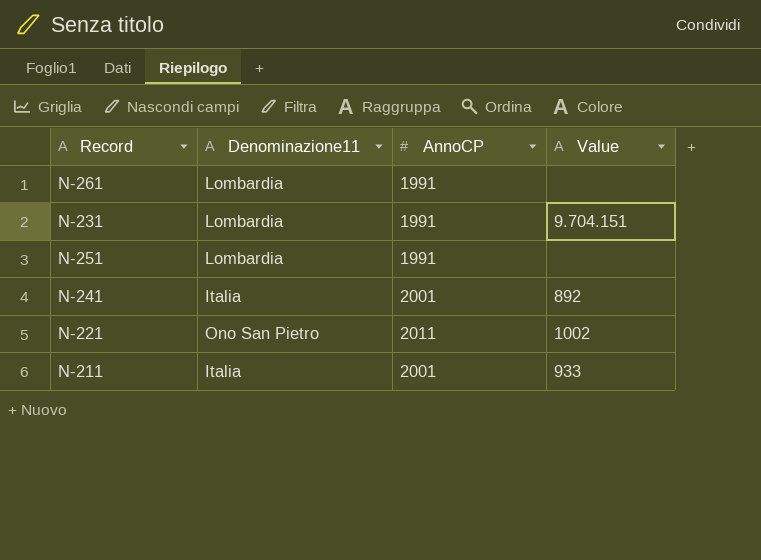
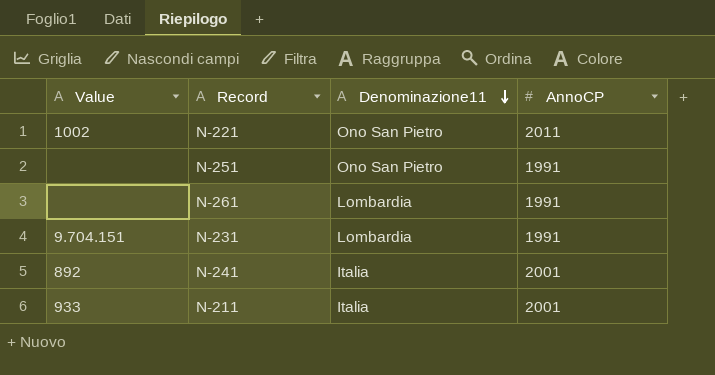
row order: none -> Denominazione11 descending
column Value | position: 4 -> 1
N-251 | Denominazione11: Lombardia -> Ono San Pietro

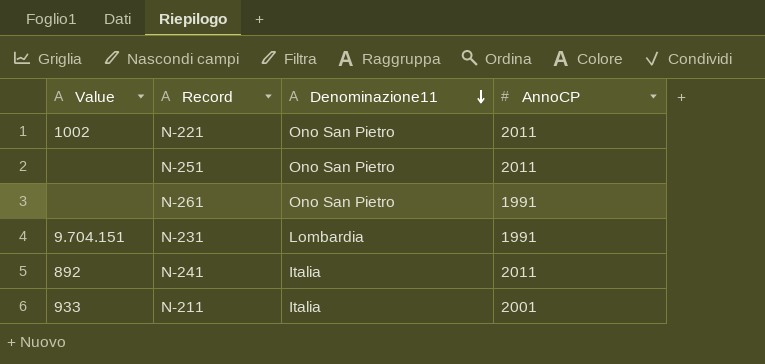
N-251 | AnnoCP: 1991 -> 2011
N-261 | Denominazione11: Lombardia -> Ono San Pietro
N-241 | AnnoCP: 2001 -> 2011

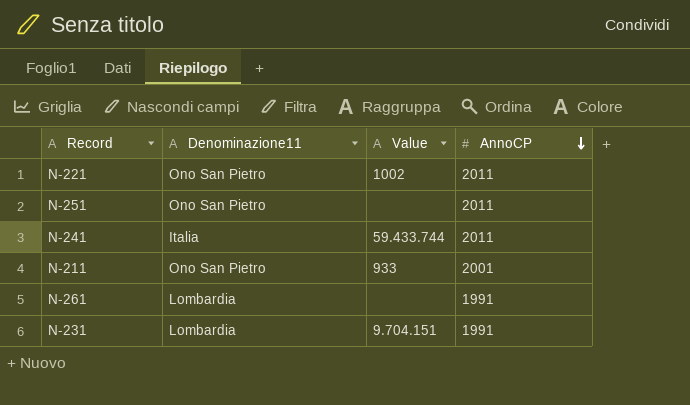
row order: Denominazione11 descending -> AnnoCP descending
column Value | position: 1 -> 3
N-241 | Value: 892 -> 59.433.744
N-211 | Denominazione11: Italia -> Ono San Pietro
N-261 | Denominazione11: Ono San Pietro -> Lombardia

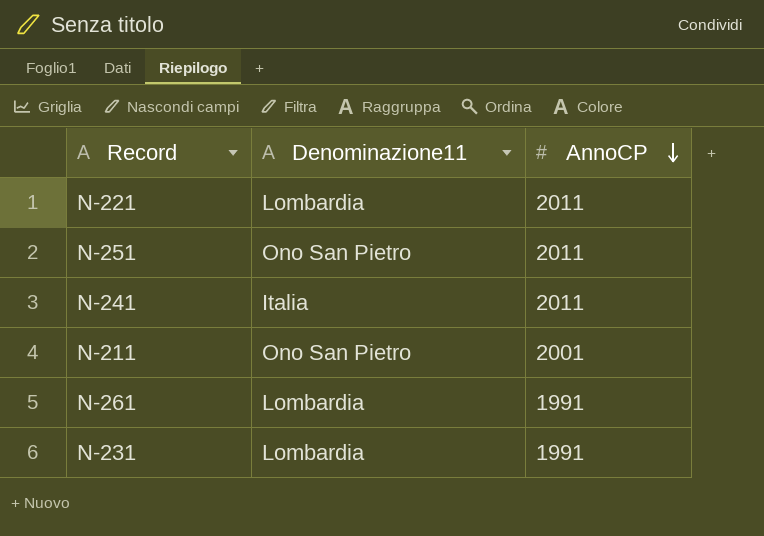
column Value | position: 3 -> none
N-221 | Denominazione11: Ono San Pietro -> Lombardia

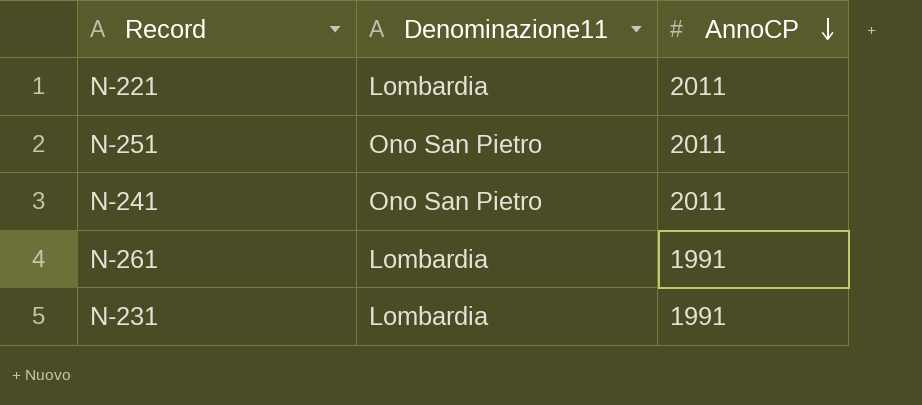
row N-211: Ono San Pietro | 2001 -> none
N-241 | Denominazione11: Italia -> Ono San Pietro

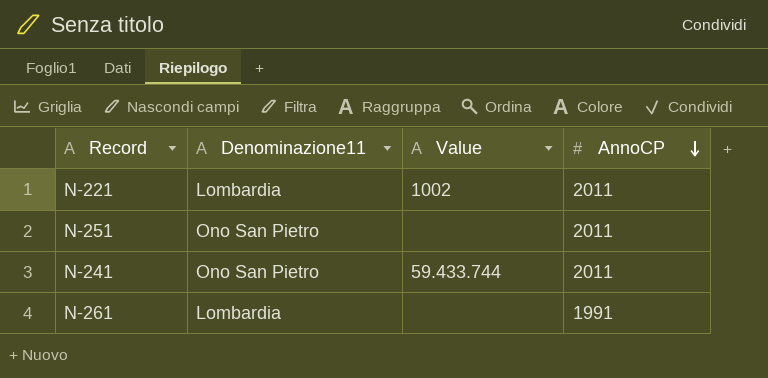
column Value | position: none -> 3
row N-231: Lombardia | 1991 -> none

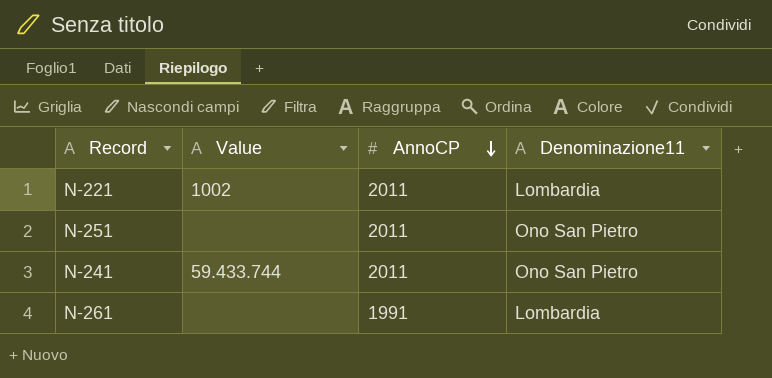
column Denominazione11 | position: 2 -> 4

